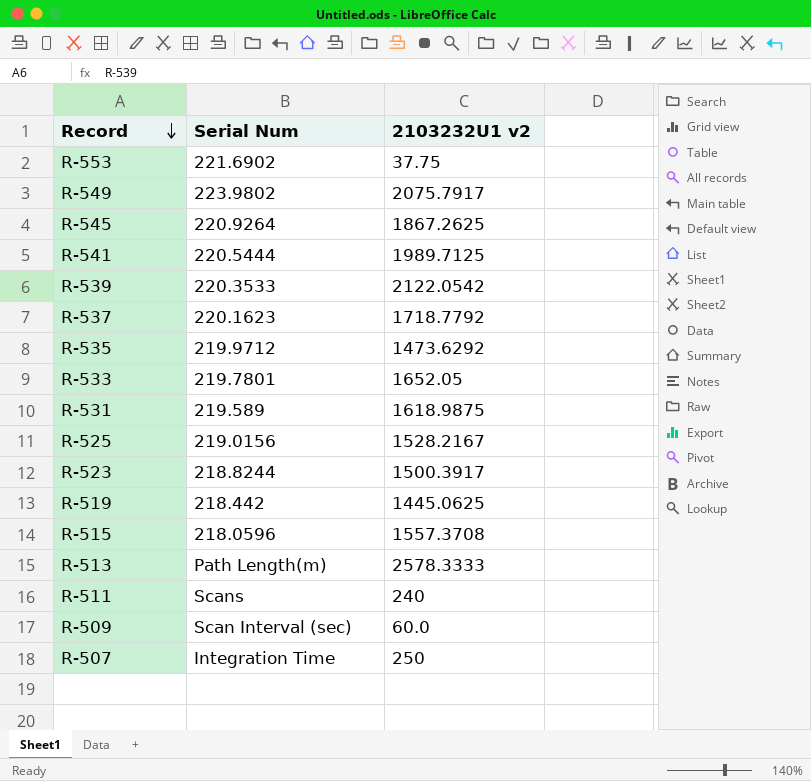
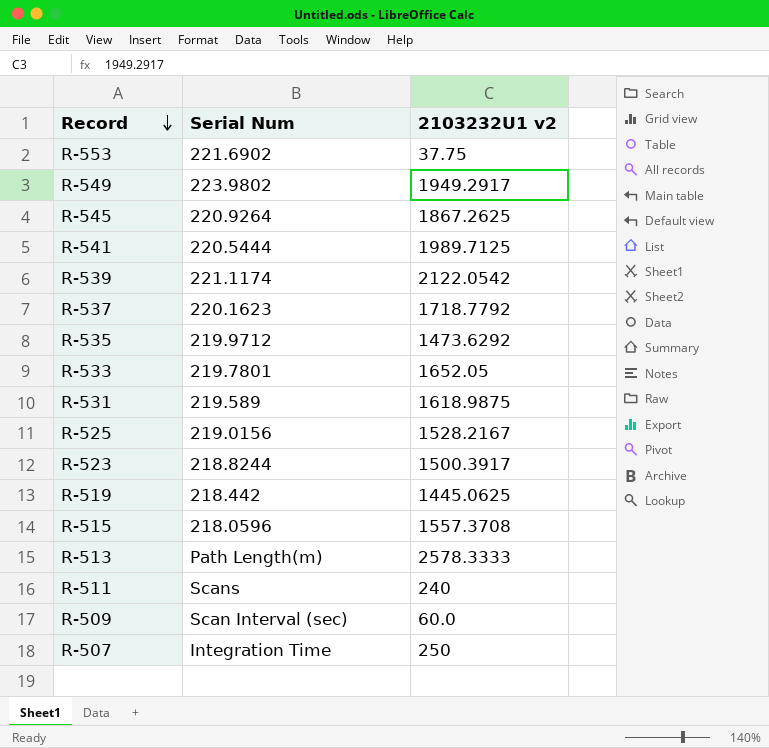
R-549 | 2103232U1 v2: 2075.7917 -> 1949.2917
R-539 | Serial Num: 220.3533 -> 221.1174

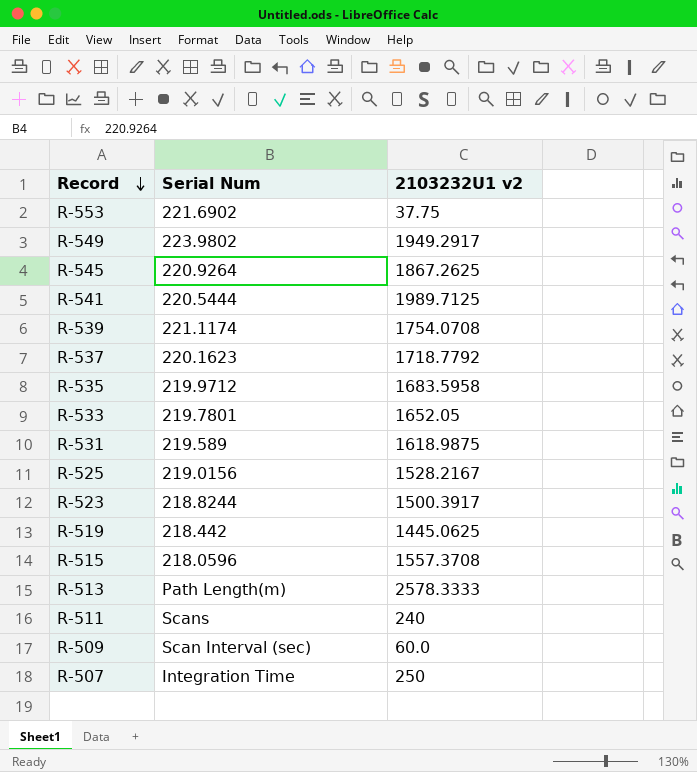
R-539 | 2103232U1 v2: 2122.0542 -> 1754.0708
R-535 | 2103232U1 v2: 1473.6292 -> 1683.5958

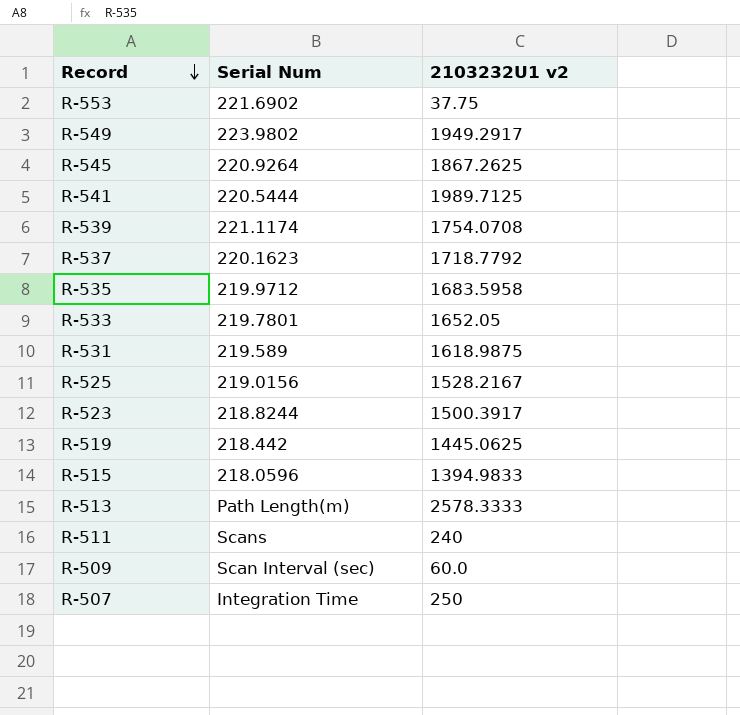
R-515 | 2103232U1 v2: 1557.3708 -> 1394.9833

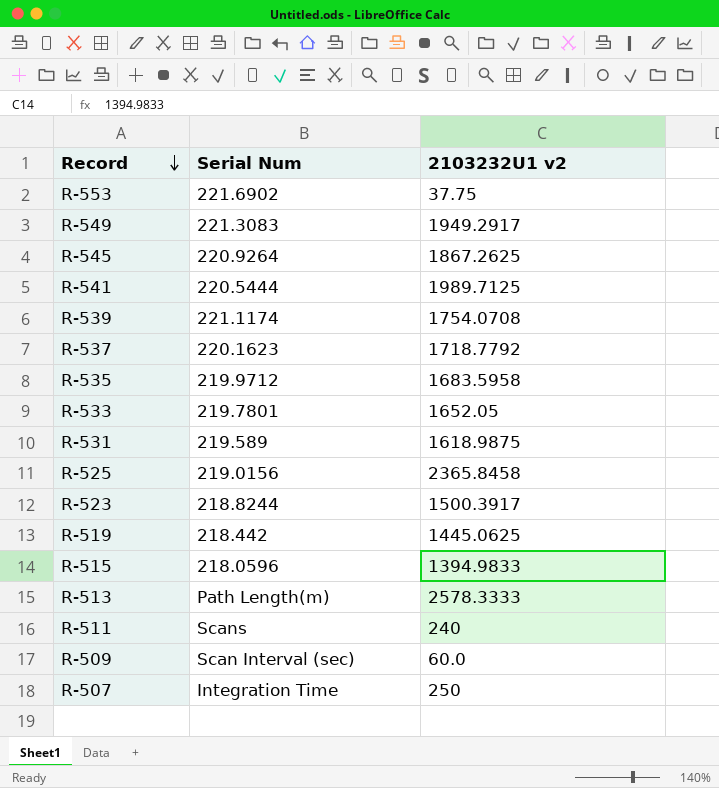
R-549 | Serial Num: 223.9802 -> 221.3083
R-525 | 2103232U1 v2: 1528.2167 -> 2365.8458

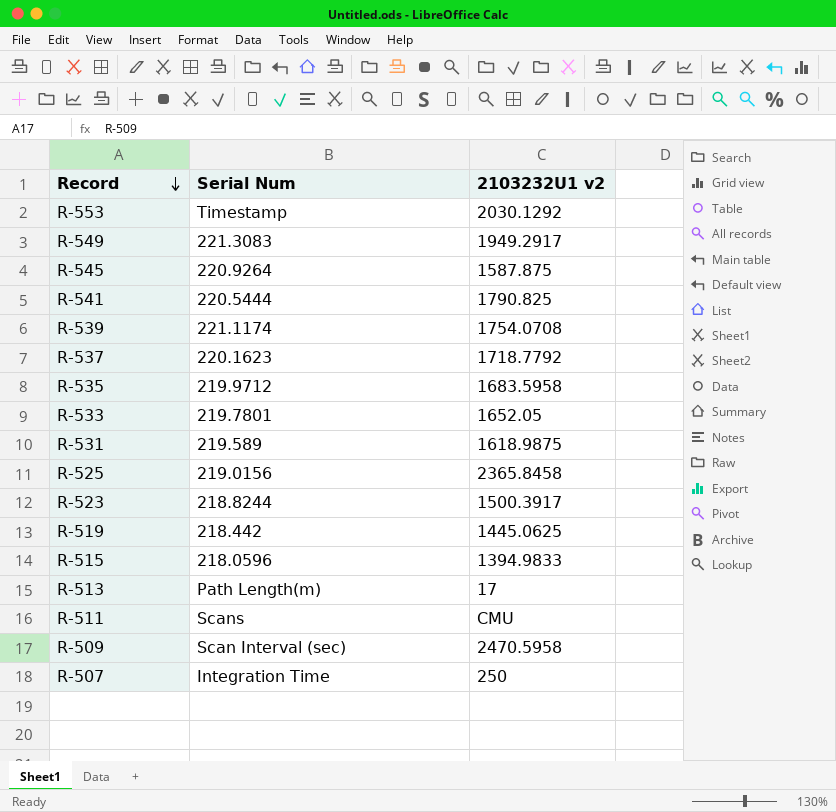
R-553 | Serial Num: 221.6902 -> Timestamp
R-553 | 2103232U1 v2: 37.75 -> 2030.1292
R-545 | 2103232U1 v2: 1867.2625 -> 1587.875
R-541 | 2103232U1 v2: 1989.7125 -> 1790.825
R-513 | 2103232U1 v2: 2578.3333 -> 17
R-511 | 2103232U1 v2: 240 -> CMU
R-509 | 2103232U1 v2: 60.0 -> 2470.5958

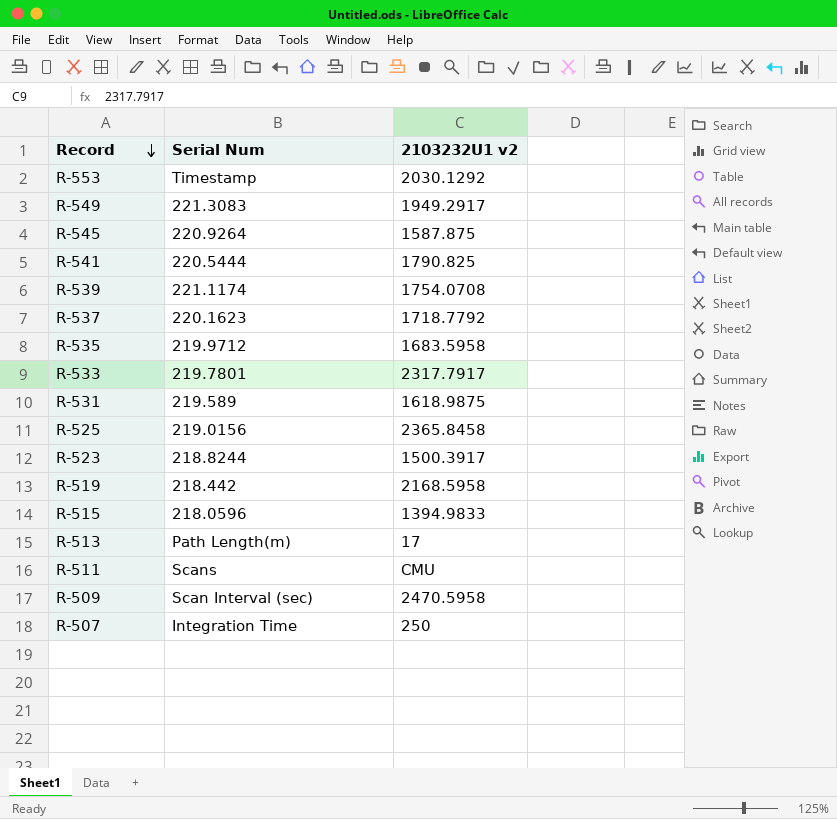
R-533 | 2103232U1 v2: 1652.05 -> 2317.7917
R-519 | 2103232U1 v2: 1445.0625 -> 2168.5958

